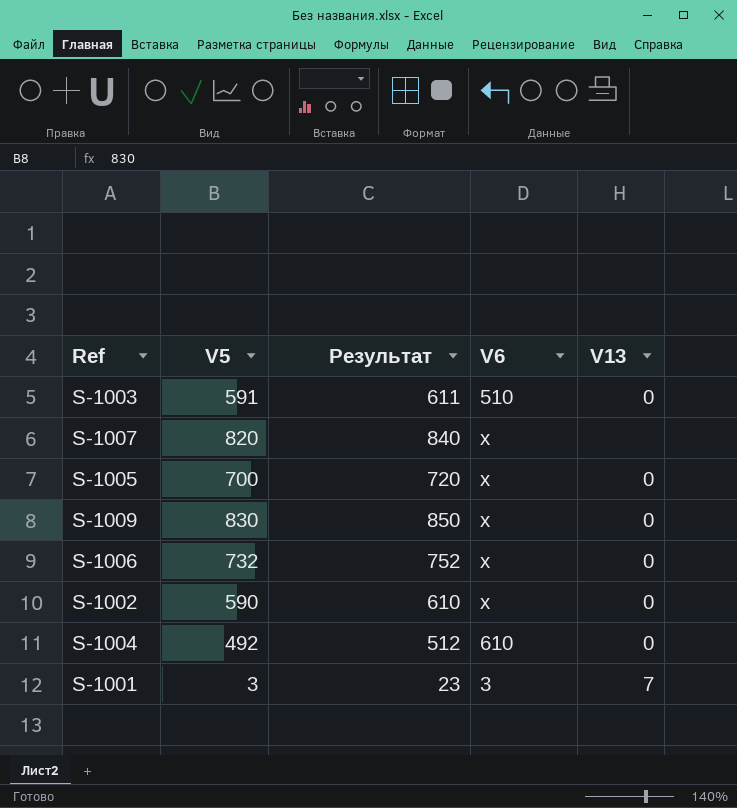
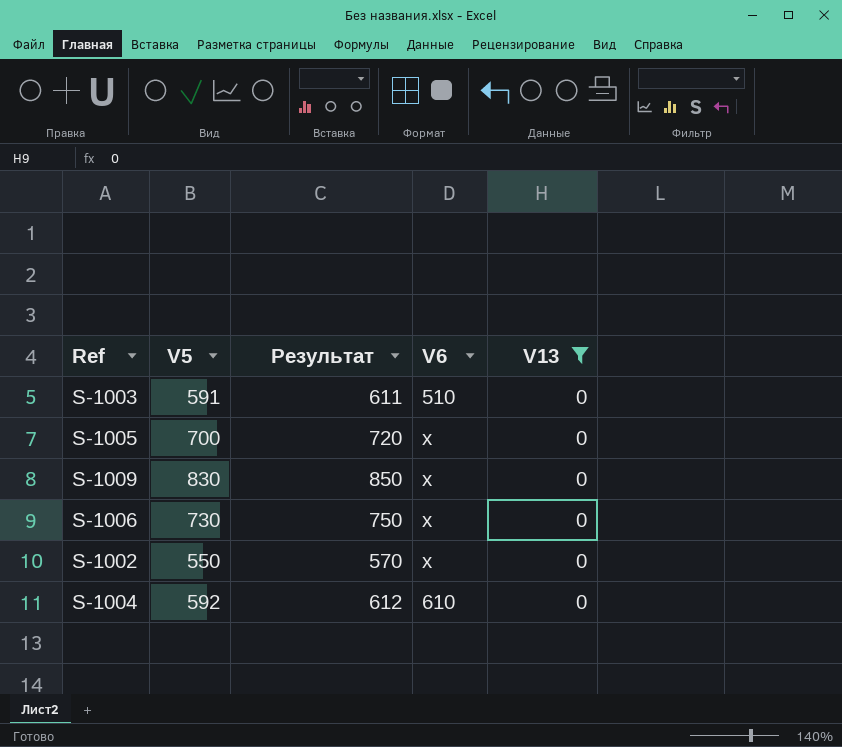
filter: none -> V13 = 0
S-1006 | V5: 732 -> 730
S-1006 | Результат: 752 -> 750
S-1002 | V5: 590 -> 550
S-1002 | Результат: 610 -> 570
S-1004 | V5: 492 -> 592
S-1004 | Результат: 512 -> 612

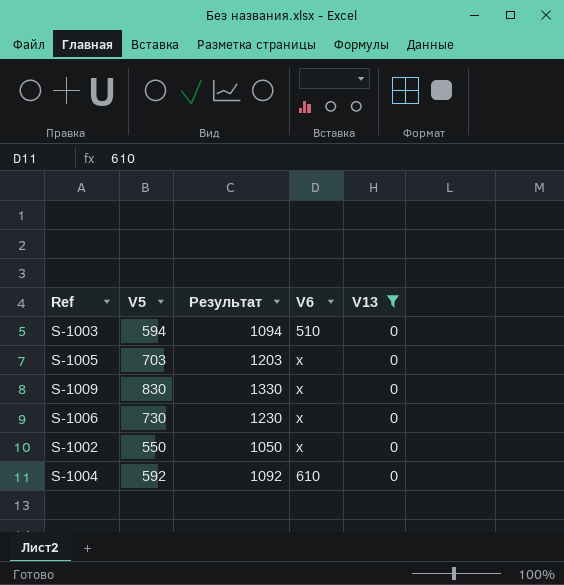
column Результат | formula: [V5] + 20 -> [V5] + 500
S-1003 | V5: 591 -> 594
S-1005 | V5: 700 -> 703

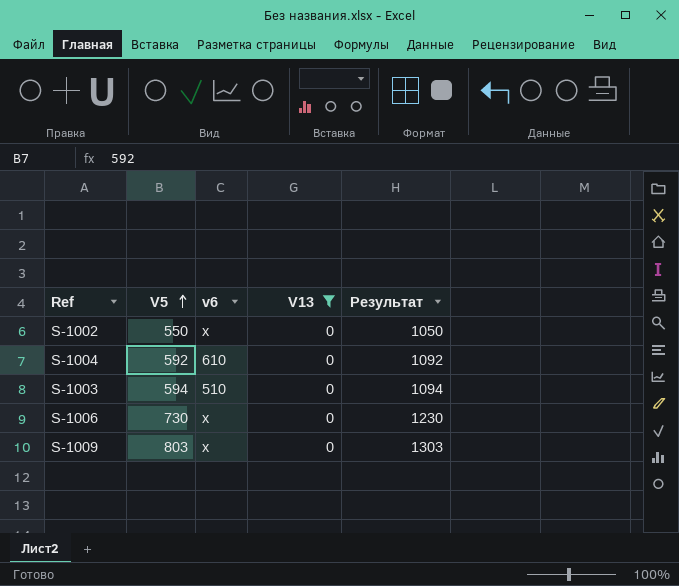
row order: none -> V5 ascending
column name: V6 -> v6
column Результат | position: 3 -> 5
row S-1005: 703 | 1203 | х | 0 -> none
S-1009 | V5: 830 -> 803
S-1009 | Результат: 1330 -> 1303

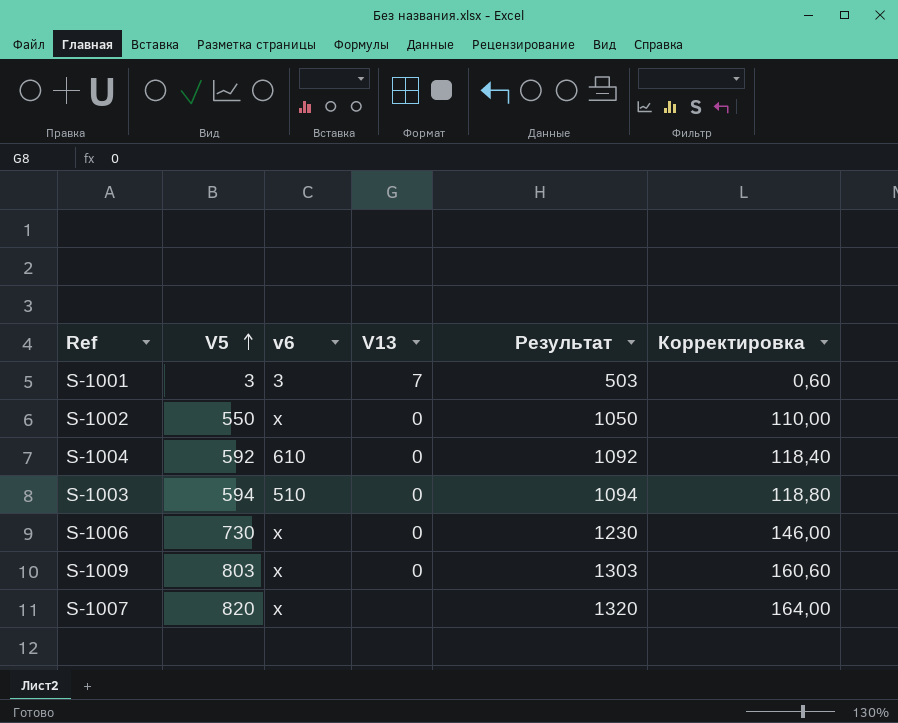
filter: V13 = 0 -> none
column Корректировка | formula: none -> [V5] * 0,2

